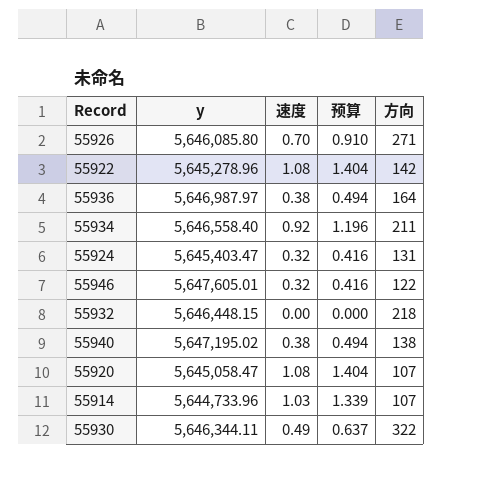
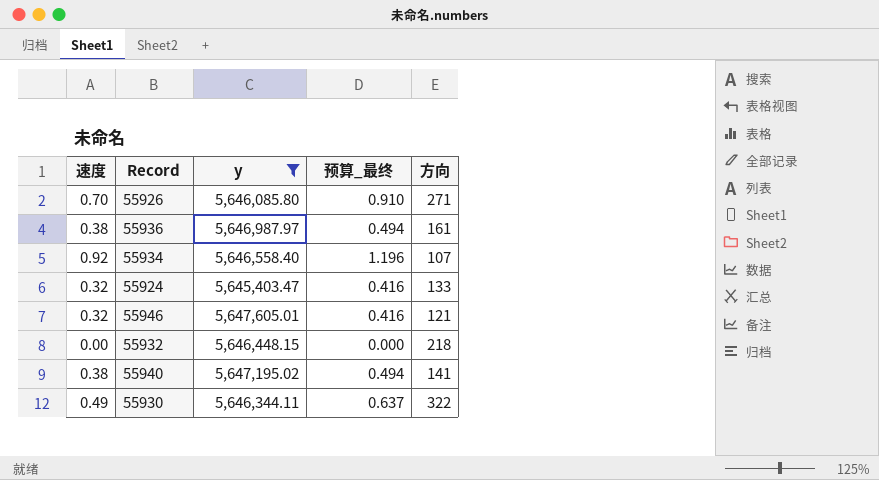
filter: none -> y >= 5,645,403.47
column 速度 | position: 3 -> 1
column name: 预算 -> 预算_最终
55936 | 方向: 164 -> 161
55934 | 方向: 211 -> 107
55924 | 方向: 131 -> 133
55946 | 方向: 122 -> 121
55940 | 方向: 138 -> 141

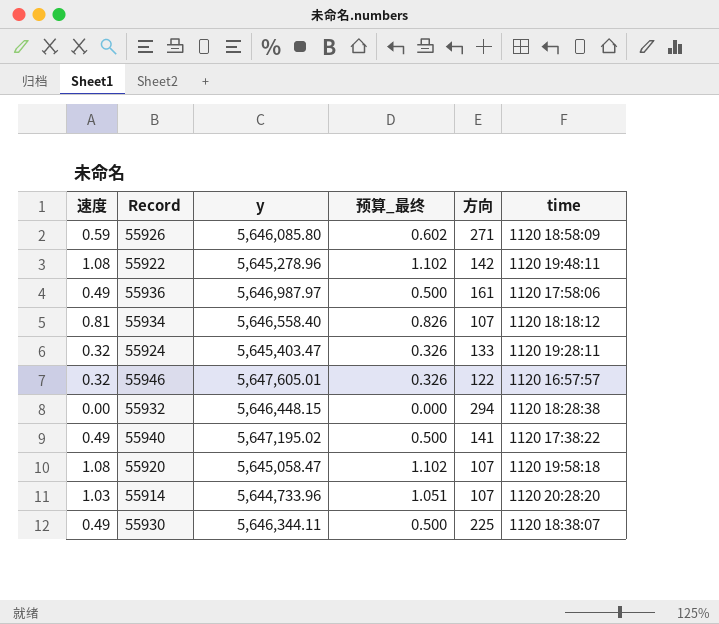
filter: y >= 5,645,403.47 -> none
column 预算_最终 | formula: [速度] * 1.3 -> [速度] * 1.02
column time | position: none -> 6
55926 | 速度: 0.70 -> 0.59
55936 | 速度: 0.38 -> 0.49
55934 | 速度: 0.92 -> 0.81
55946 | 方向: 121 -> 122
55932 | 方向: 218 -> 294
55940 | 速度: 0.38 -> 0.49
55930 | 方向: 322 -> 225

